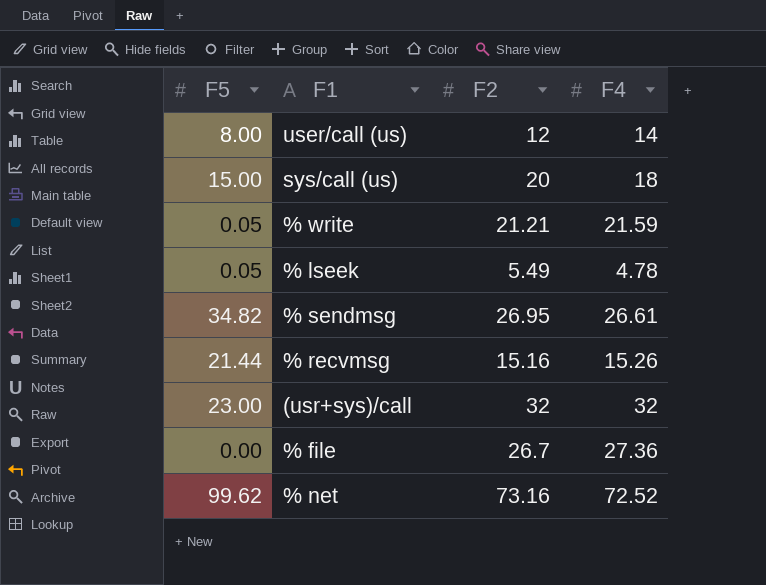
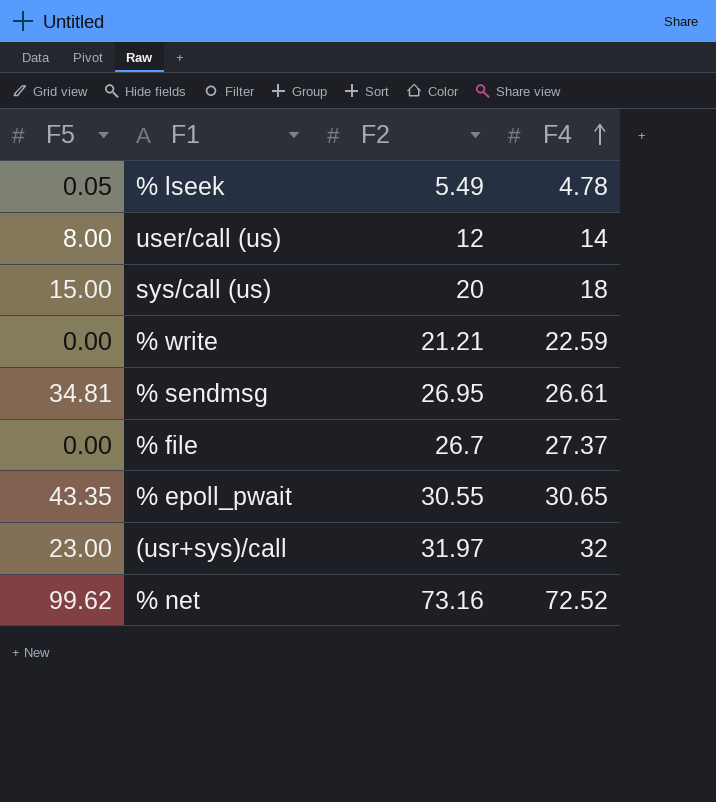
row order: none -> F4 ascending
row % recvmsg: 21.44 | 15.16 | 15.26 -> none
% write | F5: 0.05 -> 0.00
% write | F4: 21.59 -> 22.59
% sendmsg | F5: 34.82 -> 34.81
% file | F4: 27.36 -> 27.37
row % epoll_pwait: none -> 43.35 | 30.55 | 30.65
(usr+sys)/call | F2: 32 -> 31.97

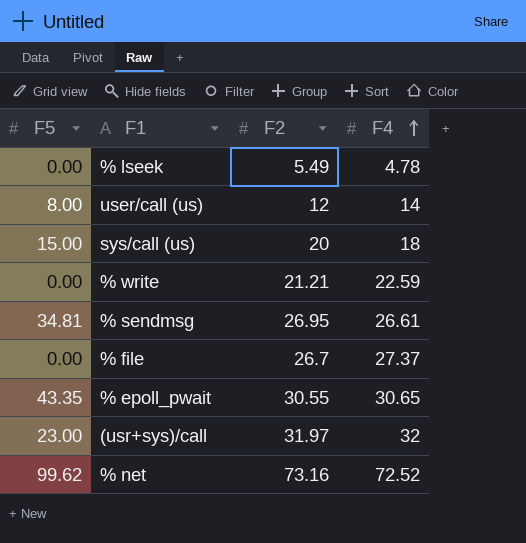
% lseek | F5: 0.05 -> 0.00

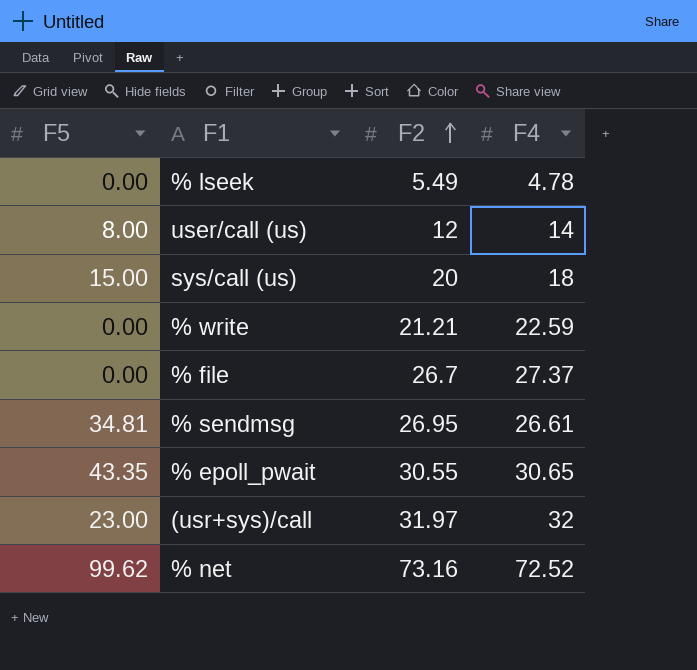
row order: F4 ascending -> F2 ascending

